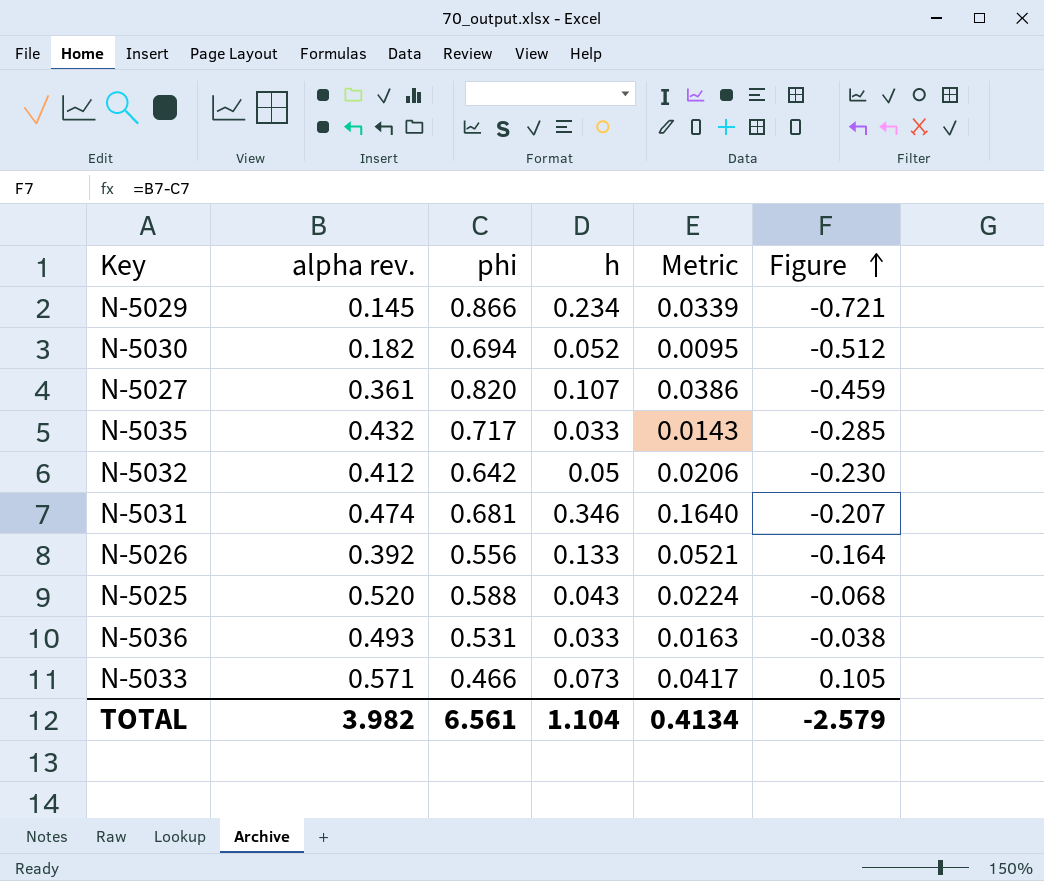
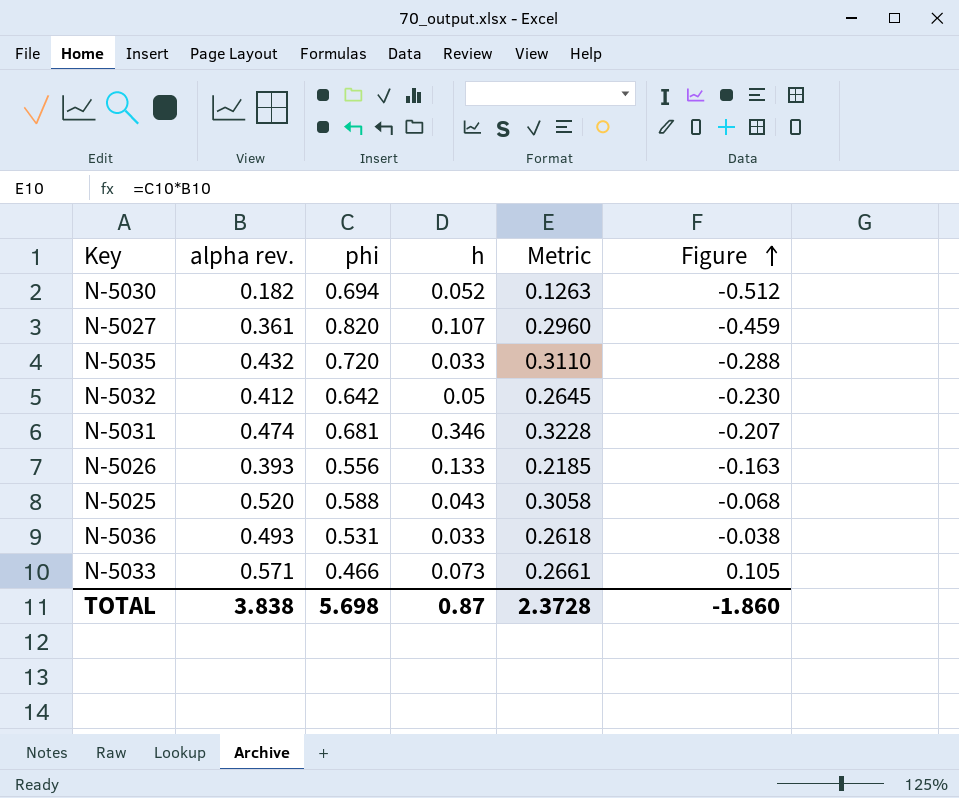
column Metric | formula: [alpha rev.] * [h] -> [alpha rev.] * [phi]
row N-5029: 0.145 | 0.866 | 0.234 | 0.0339 | -0.721 -> none
N-5035 | phi: 0.717 -> 0.720
N-5035 | Figure: -0.285 -> -0.288
N-5026 | alpha rev.: 0.392 -> 0.393
N-5026 | Figure: -0.164 -> -0.163
TOTAL | alpha rev.: 3.982 -> 3.838
TOTAL | phi: 6.561 -> 5.698
TOTAL | h: 1.104 -> 0.87
TOTAL | Metric: 0.4134 -> 2.3728
TOTAL | Figure: -2.579 -> -1.860

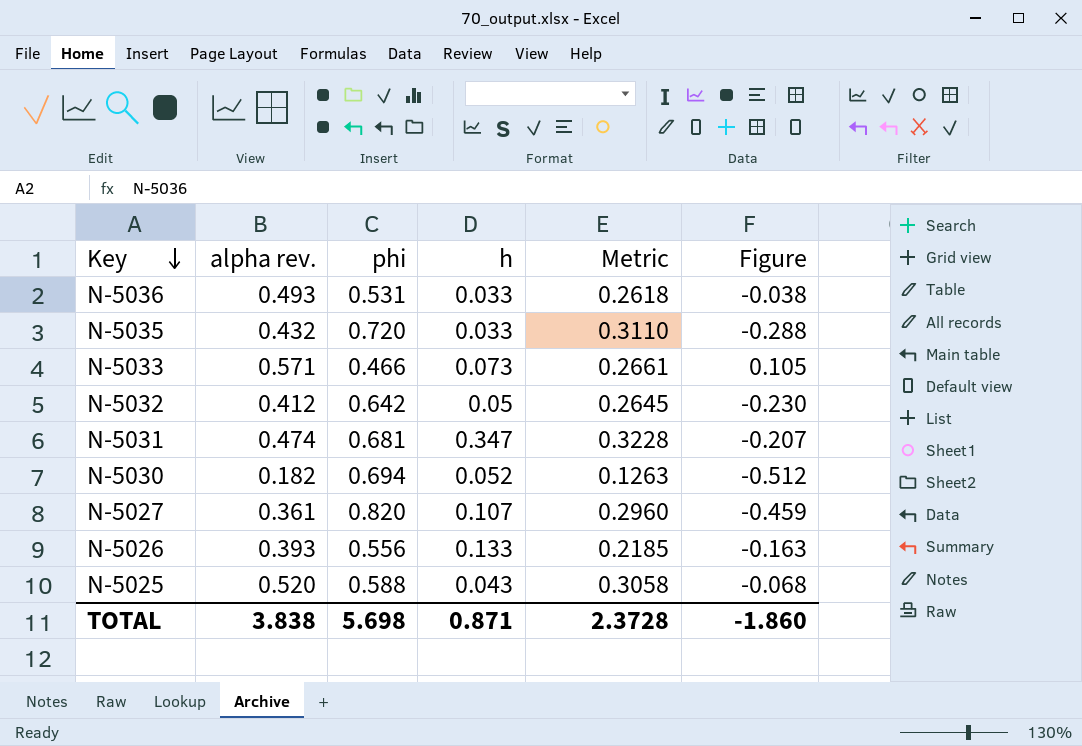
row order: Figure ascending -> Key descending
N-5031 | h: 0.346 -> 0.347
TOTAL | h: 0.87 -> 0.871

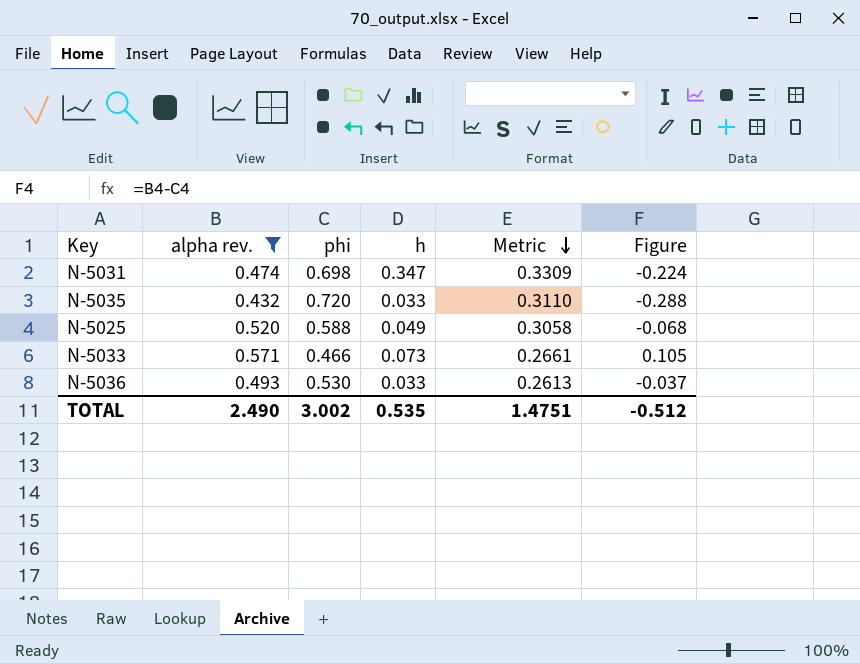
filter: none -> alpha rev. >= 0.432
row order: Key descending -> Metric descending
N-5031 | phi: 0.681 -> 0.698
N-5031 | Metric: 0.3228 -> 0.3309
N-5031 | Figure: -0.207 -> -0.224
N-5025 | h: 0.043 -> 0.049
N-5036 | phi: 0.531 -> 0.530
N-5036 | Metric: 0.2618 -> 0.2613
N-5036 | Figure: -0.038 -> -0.037
TOTAL | alpha rev.: 3.838 -> 2.490
TOTAL | phi: 5.698 -> 3.002
TOTAL | h: 0.871 -> 0.535
TOTAL | Metric: 2.3728 -> 1.4751
TOTAL | Figure: -1.860 -> -0.512

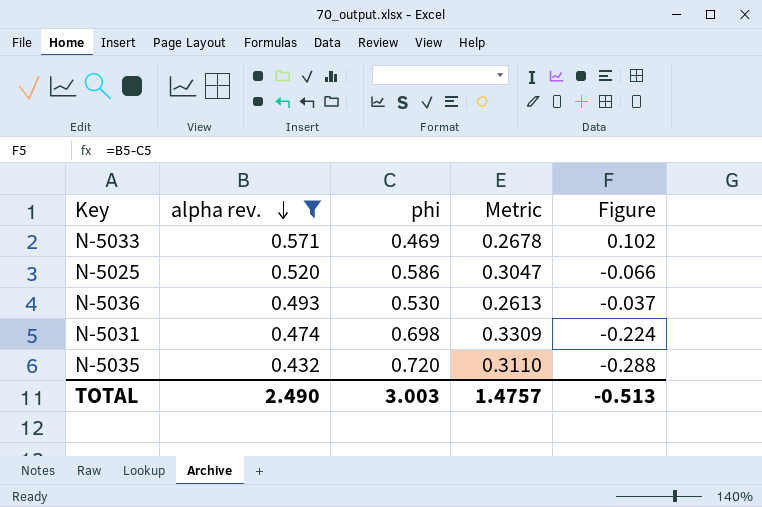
row order: Metric descending -> alpha rev. descending
column h | position: 4 -> none
N-5033 | phi: 0.466 -> 0.469
N-5033 | Metric: 0.2661 -> 0.2678
N-5033 | Figure: 0.105 -> 0.102
N-5025 | phi: 0.588 -> 0.586
N-5025 | Metric: 0.3058 -> 0.3047
N-5025 | Figure: -0.068 -> -0.066
TOTAL | phi: 3.002 -> 3.003
TOTAL | Metric: 1.4751 -> 1.4757
TOTAL | Figure: -0.512 -> -0.513

